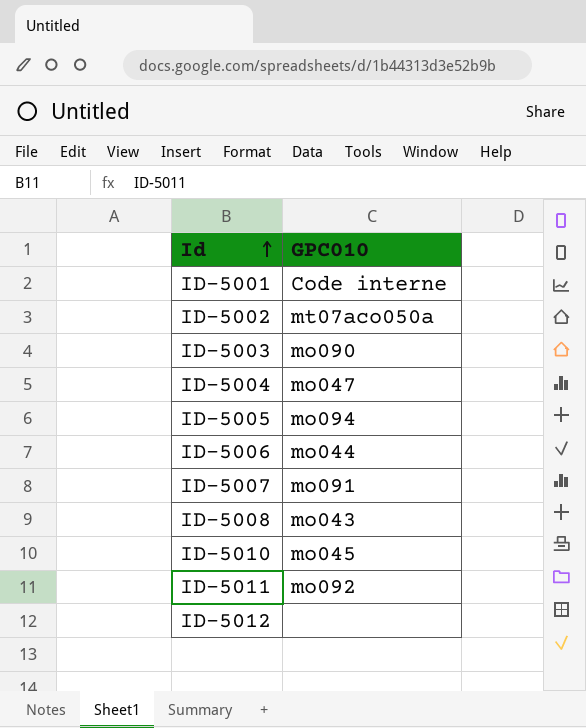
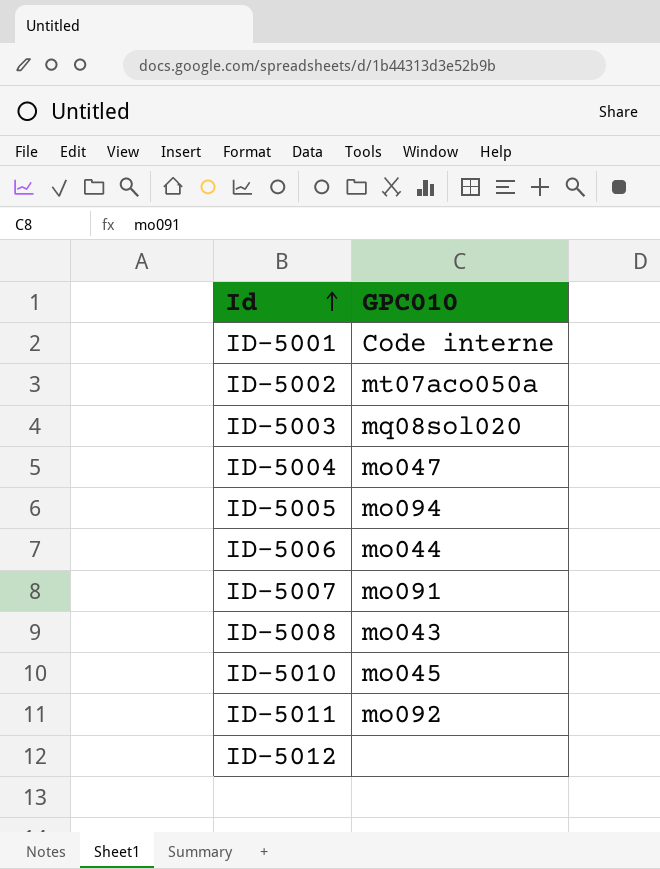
ID-5003 | GPC010: mo090 -> mq08sol020

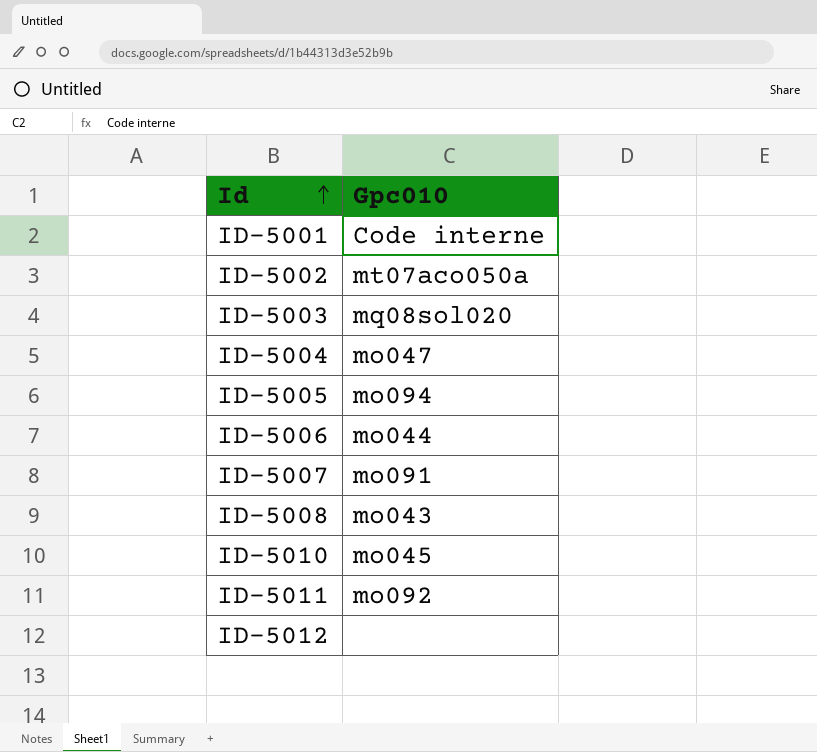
column name: GPC010 -> Gpc010

